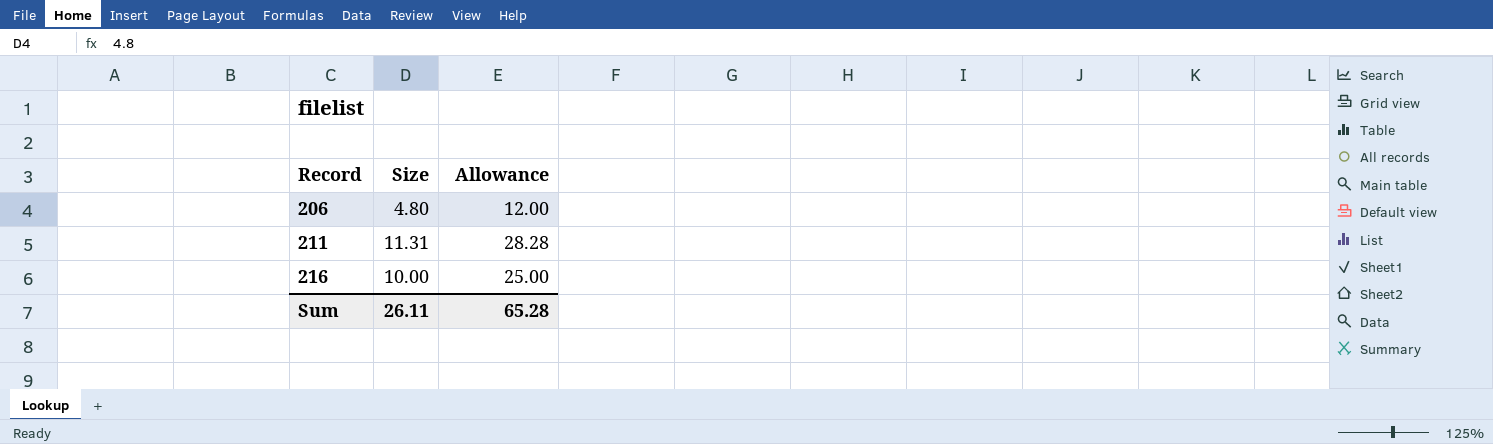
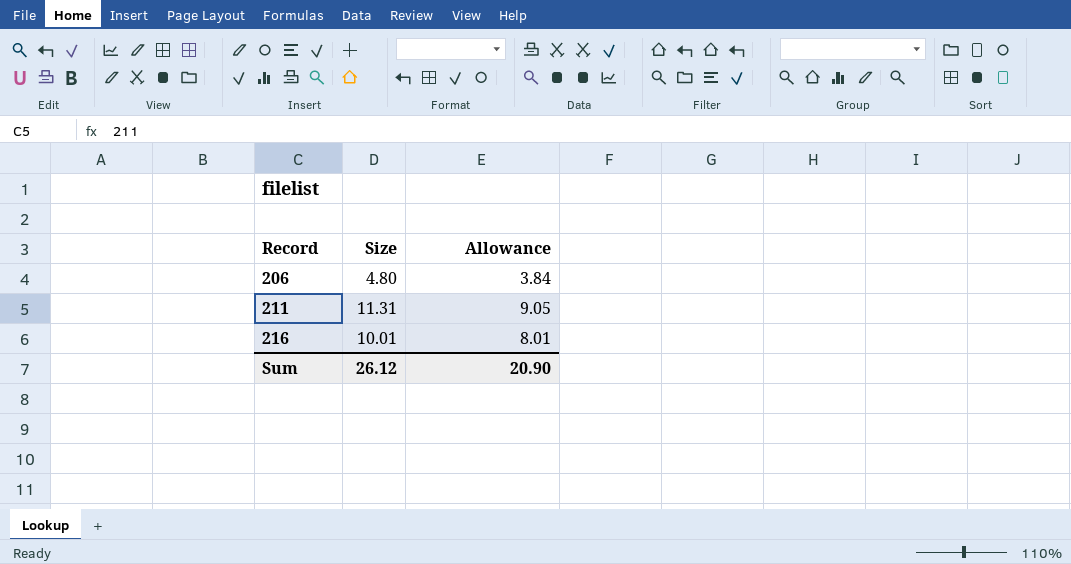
column Allowance | formula: [Size] * 2.5 -> [Size] * 0.8
216 | Size: 10.00 -> 10.01
Sum | Size: 26.11 -> 26.12
Sum | Allowance: 65.28 -> 20.90

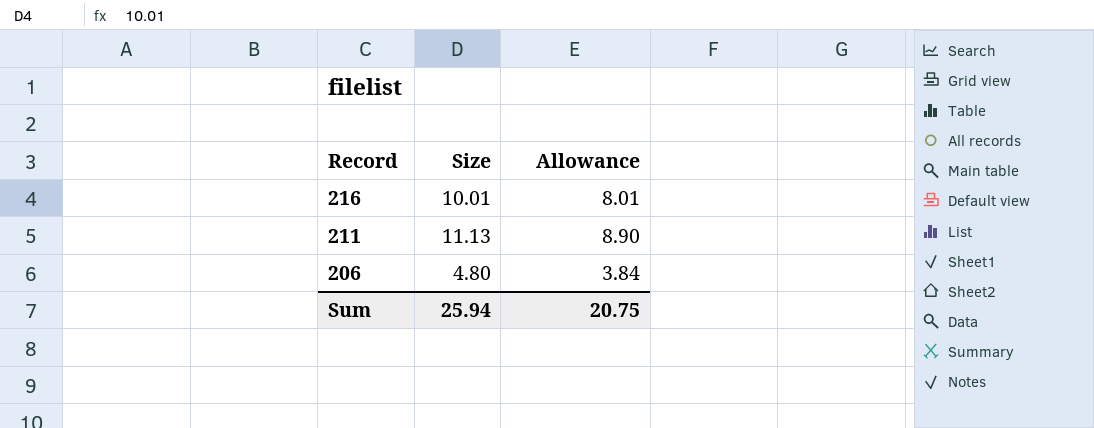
row order: Record ascending -> Record descending
211 | Size: 11.31 -> 11.13
211 | Allowance: 9.05 -> 8.90
Sum | Size: 26.12 -> 25.94
Sum | Allowance: 20.90 -> 20.75

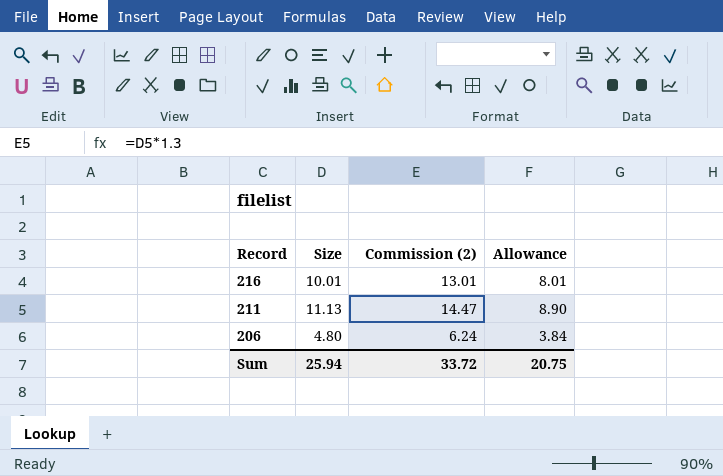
column Commission (2) | formula: none -> [Size] * 1.3

